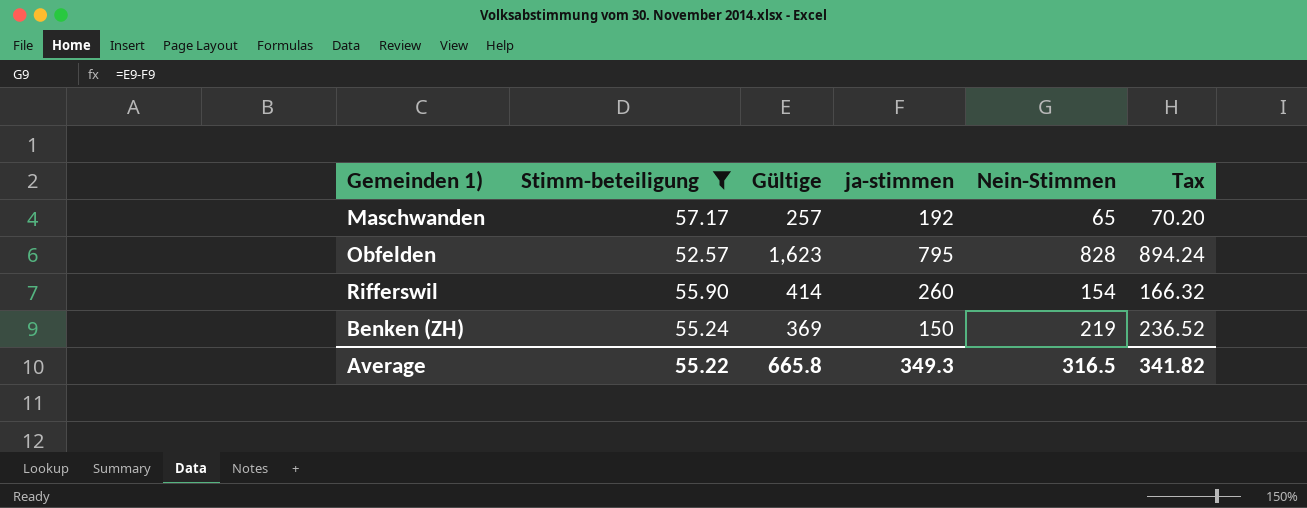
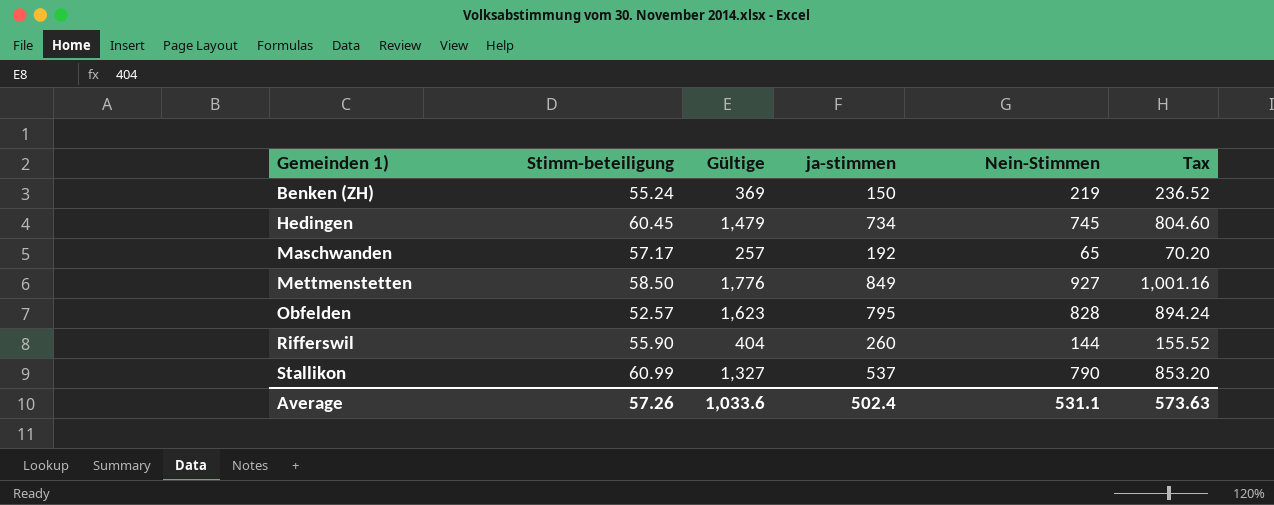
filter: Stimm-beteiligung <= 57.17 -> none
row order: none -> Gemeinden 1) ascending
Rifferswil | Gültige: 414 -> 404
Rifferswil | Nein-Stimmen: 154 -> 144
Rifferswil | Tax: 166.32 -> 155.52
Average | Stimm-beteiligung: 55.22 -> 57.26
Average | Gültige: 665.8 -> 1,033.6
Average | ja-stimmen: 349.3 -> 502.4
Average | Nein-Stimmen: 316.5 -> 531.1
Average | Tax: 341.82 -> 573.63

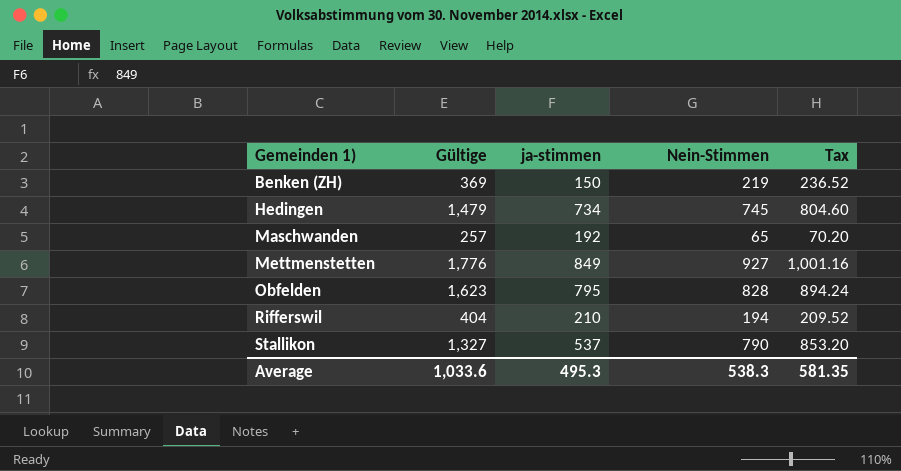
column Stimm-beteiligung | position: 2 -> none
Rifferswil | ja-stimmen: 260 -> 210
Rifferswil | Nein-Stimmen: 144 -> 194
Rifferswil | Tax: 155.52 -> 209.52
Average | ja-stimmen: 502.4 -> 495.3
Average | Nein-Stimmen: 531.1 -> 538.3
Average | Tax: 573.63 -> 581.35

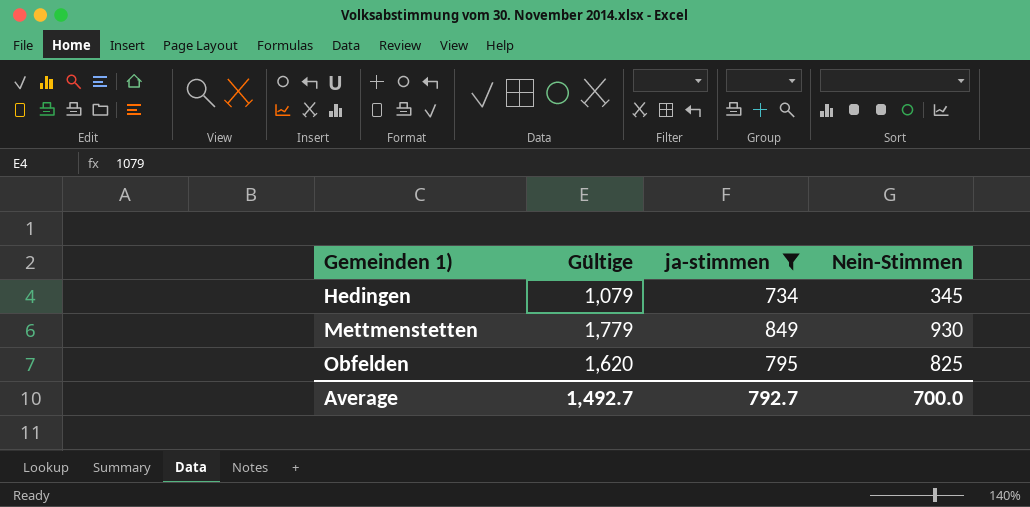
filter: none -> ja-stimmen >= 734
column Tax | formula: [Nein-Stimmen] * 1.08 -> none
Hedingen | Gültige: 1,479 -> 1,079
Hedingen | Nein-Stimmen: 745 -> 345
Mettmenstetten | Gültige: 1,776 -> 1,779
Mettmenstetten | Nein-Stimmen: 927 -> 930
Obfelden | Gültige: 1,623 -> 1,620
Obfelden | Nein-Stimmen: 828 -> 825
Average | Gültige: 1,033.6 -> 1,492.7
Average | ja-stimmen: 495.3 -> 792.7
Average | Nein-Stimmen: 538.3 -> 700.0

